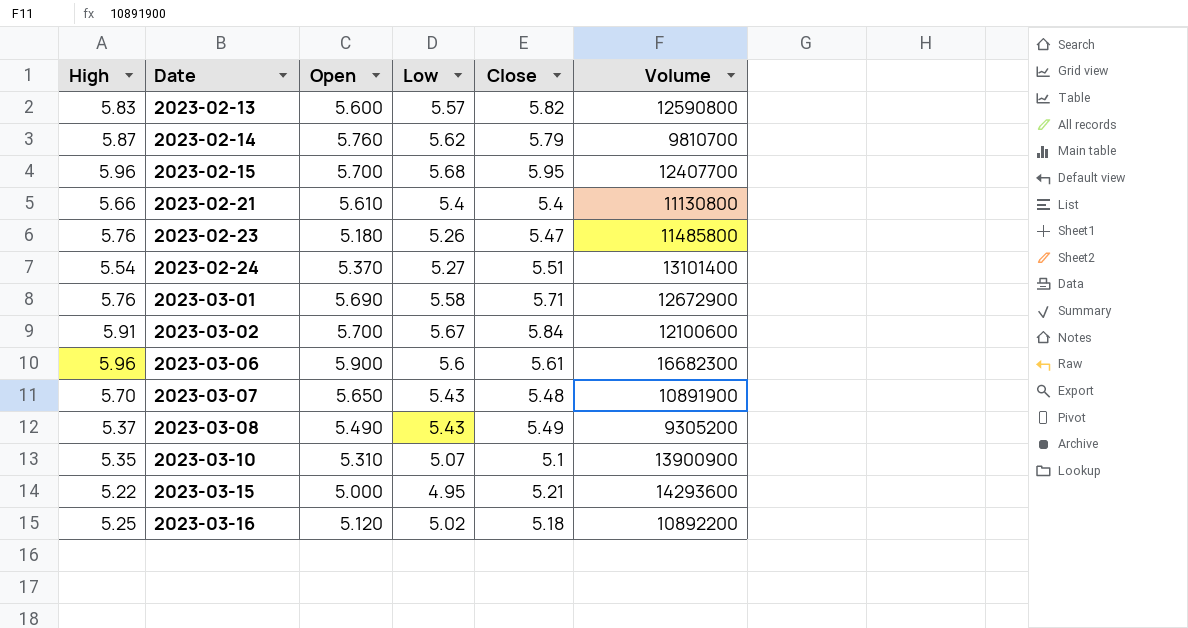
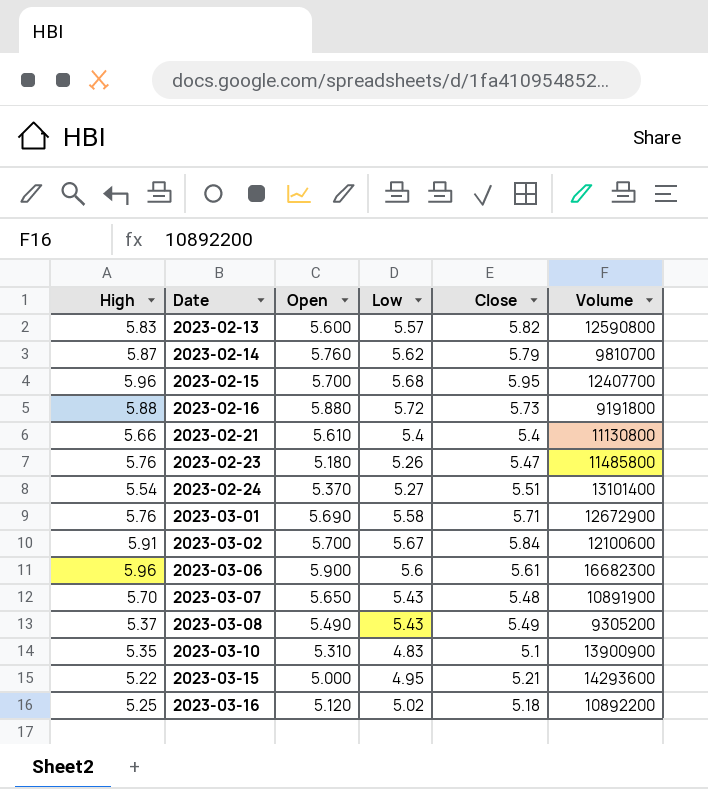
row 2023-02-16: none -> 5.88 | 5.880 | 5.72 | 5.73 | 9191800
2023-03-10 | Low: 5.07 -> 4.83

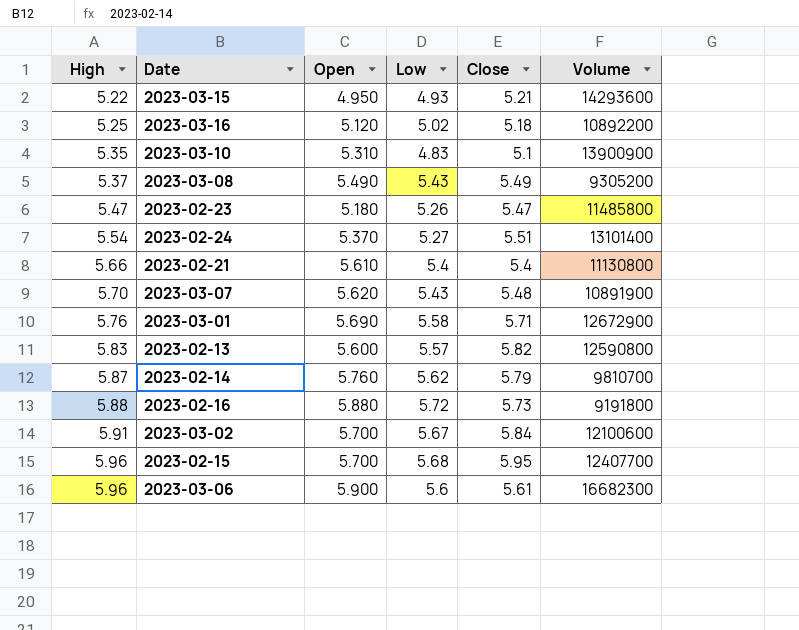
row order: Date ascending -> High ascending
2023-03-15 | Open: 5.000 -> 4.950
2023-03-15 | Low: 4.95 -> 4.93
2023-02-23 | High: 5.76 -> 5.47
2023-03-07 | Open: 5.650 -> 5.620

